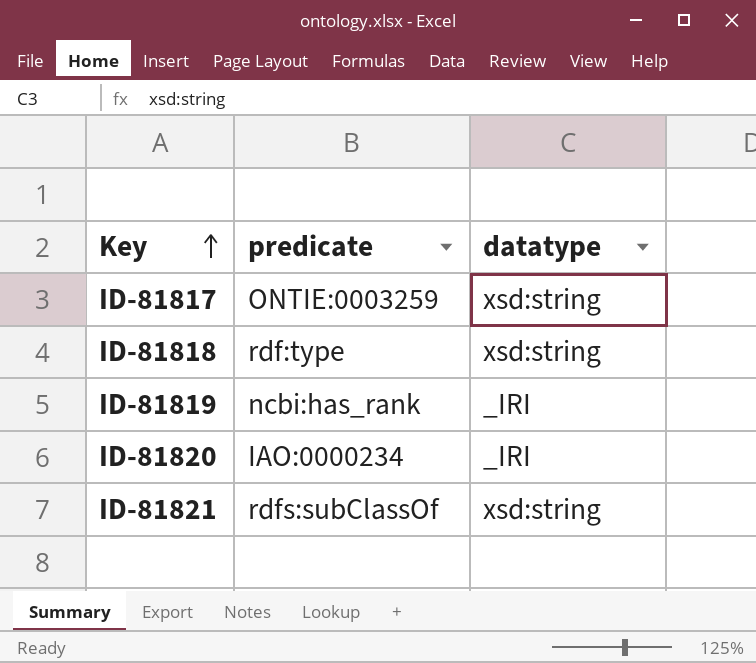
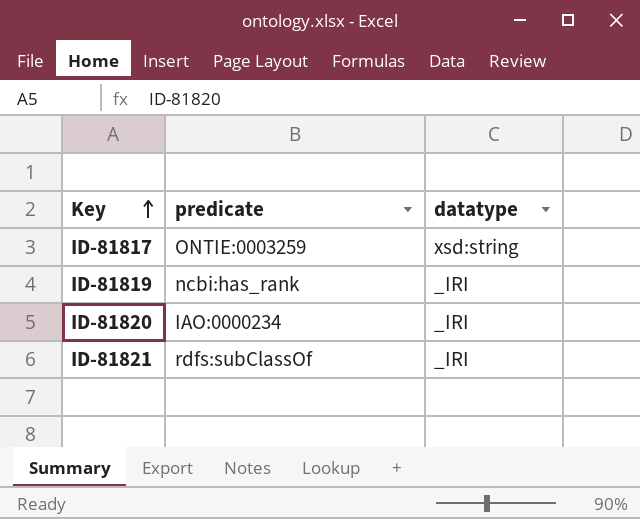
row ID-81818: rdf:type | xsd:string -> none
ID-81821 | datatype: xsd:string -> _IRI

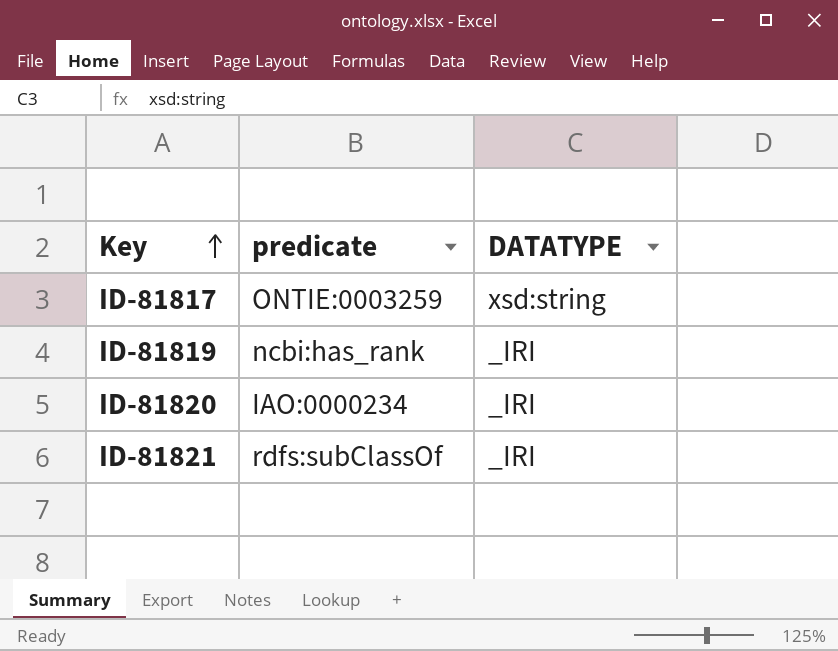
column name: datatype -> DATATYPE

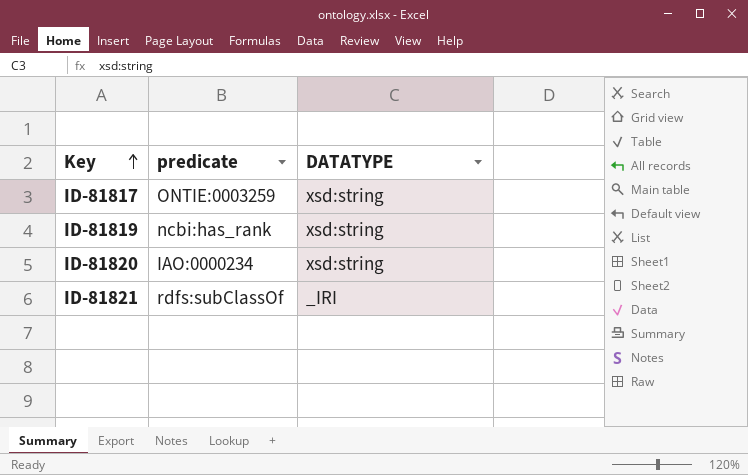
ID-81819 | DATATYPE: _IRI -> xsd:string
ID-81820 | DATATYPE: _IRI -> xsd:string

